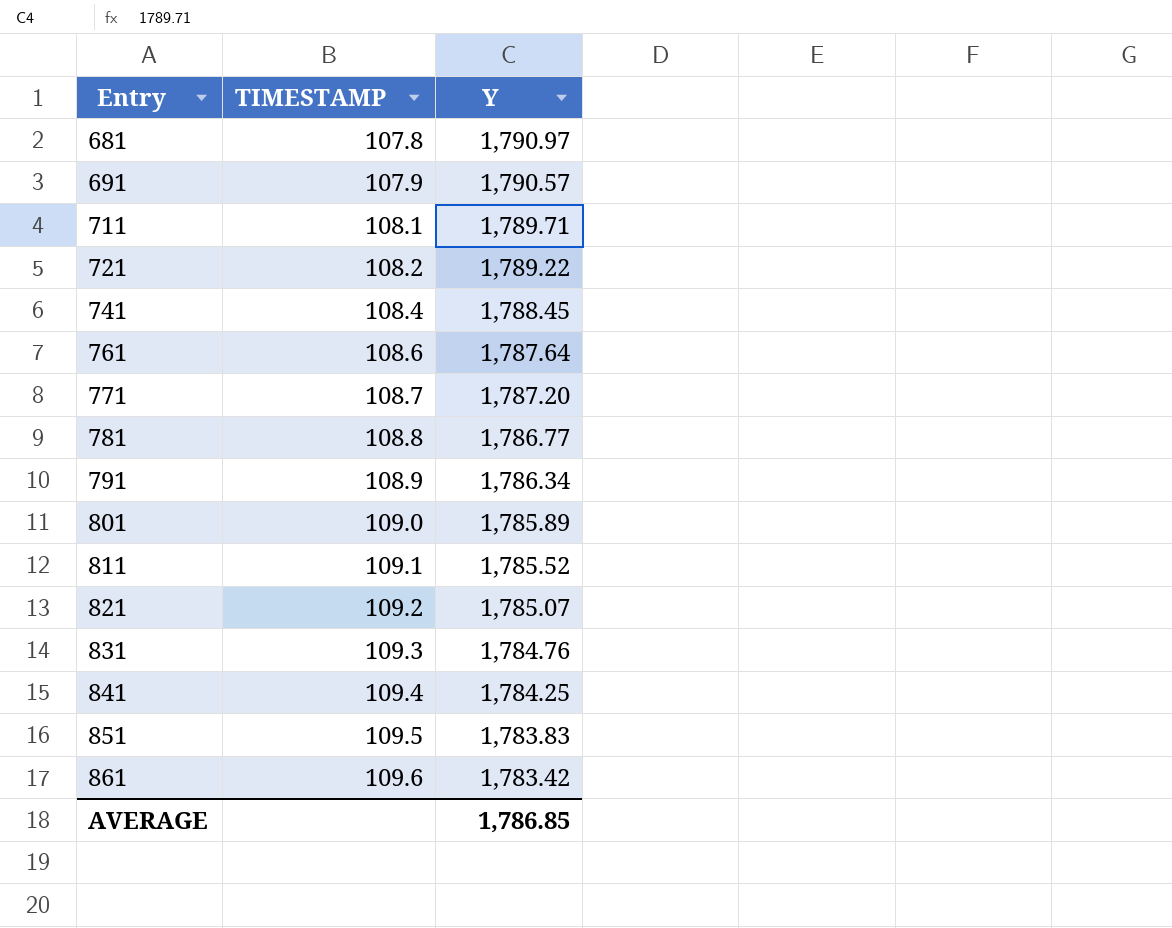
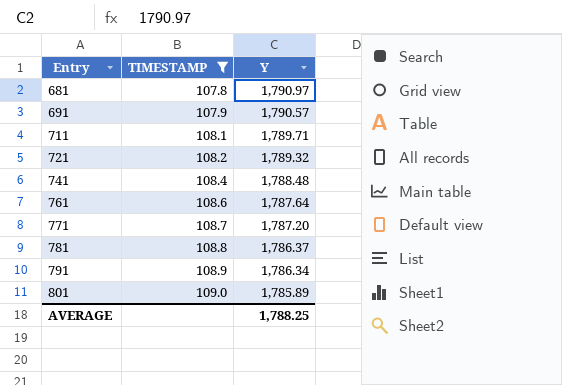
filter: none -> TIMESTAMP <= 109.0
721 | Y: 1,789.22 -> 1,789.32
741 | Y: 1,788.45 -> 1,788.48
781 | Y: 1,786.77 -> 1,786.37
AVERAGE | Y: 1,786.85 -> 1,788.25

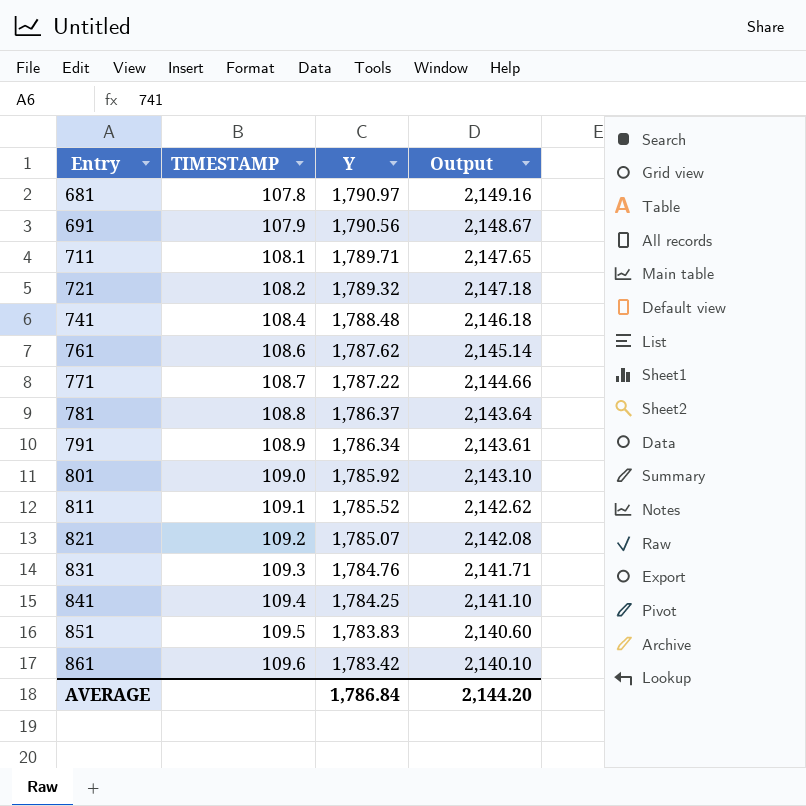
filter: TIMESTAMP <= 109.0 -> none
column Output | formula: none -> [Y] * 1.2
691 | Y: 1,790.57 -> 1,790.56
761 | Y: 1,787.64 -> 1,787.62
771 | Y: 1,787.20 -> 1,787.22
801 | Y: 1,785.89 -> 1,785.92
AVERAGE | Y: 1,788.25 -> 1,786.84

